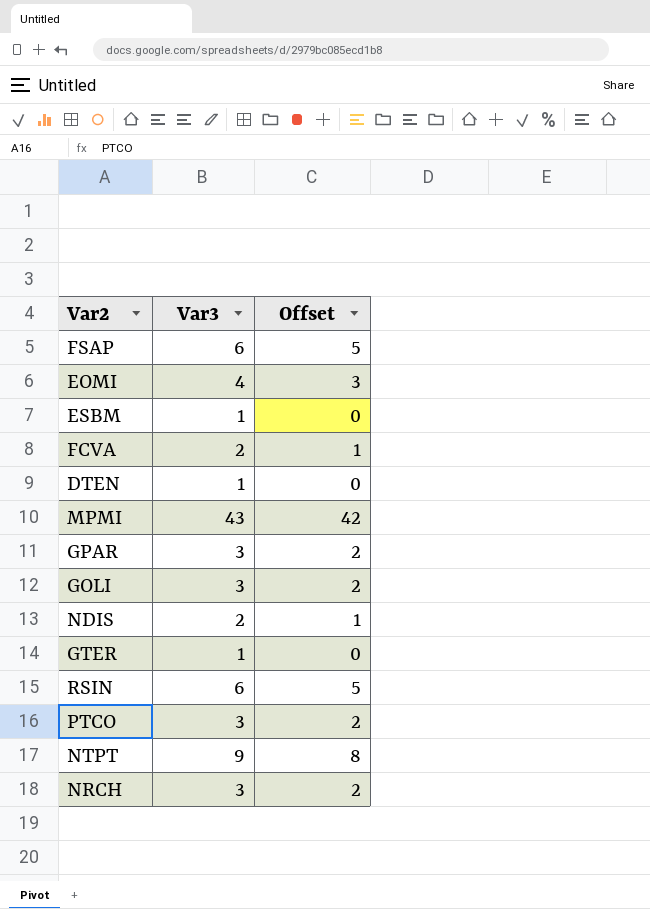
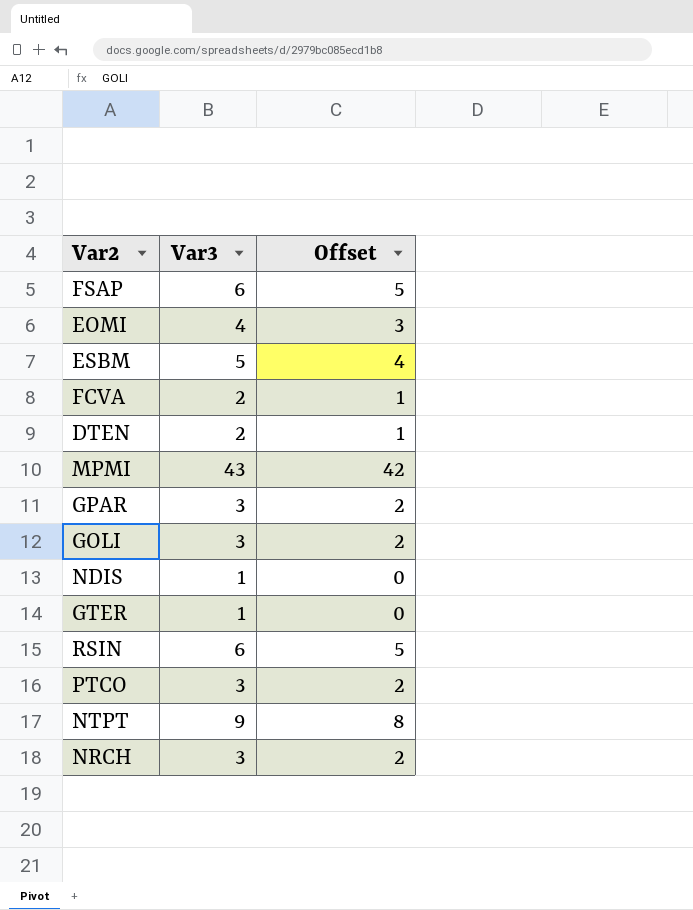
ESBM | Var3: 1 -> 5
ESBM | Offset: 0 -> 4
DTEN | Var3: 1 -> 2
DTEN | Offset: 0 -> 1
NDIS | Var3: 2 -> 1
NDIS | Offset: 1 -> 0

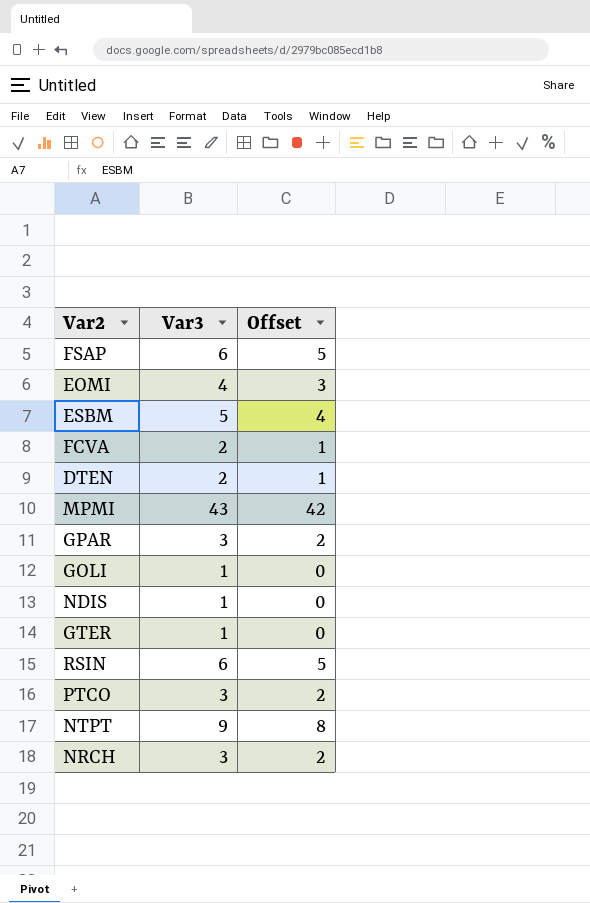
GOLI | Var3: 3 -> 1
GOLI | Offset: 2 -> 0

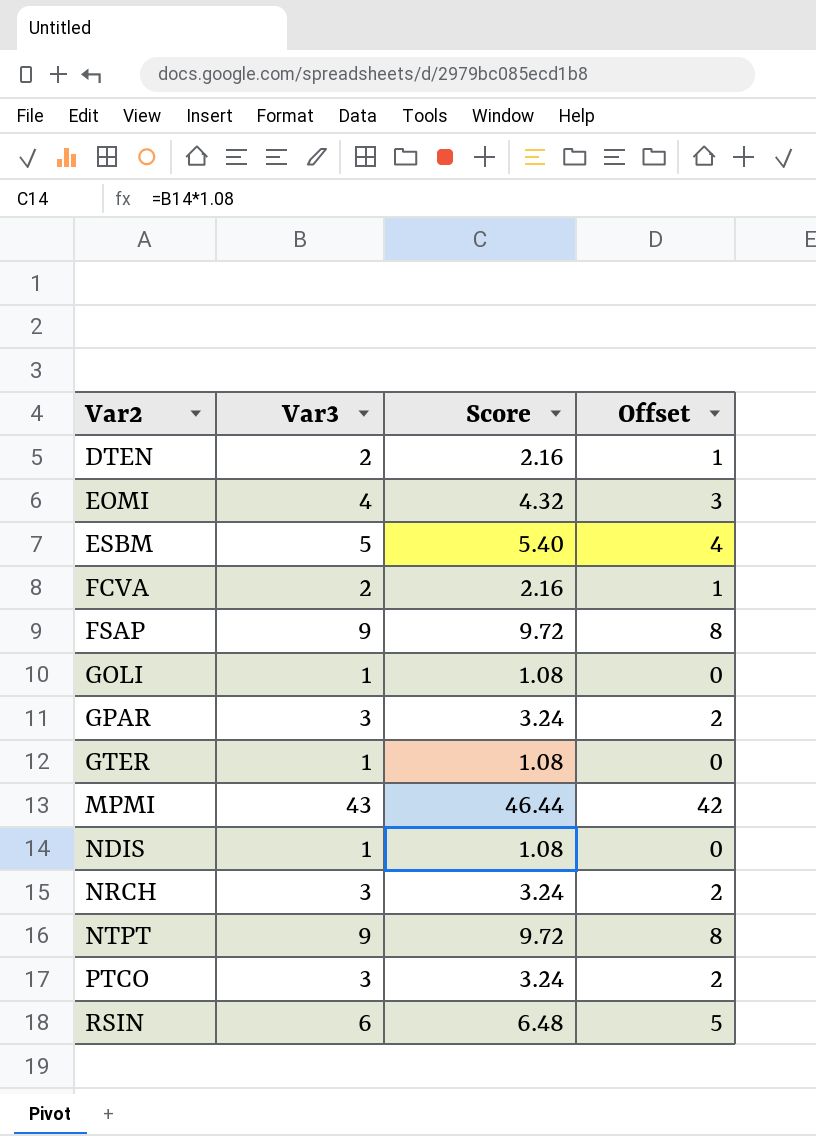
row order: none -> Var2 ascending
column Score | formula: none -> [Var3] * 1.08
FSAP | Var3: 6 -> 9
FSAP | Offset: 5 -> 8

